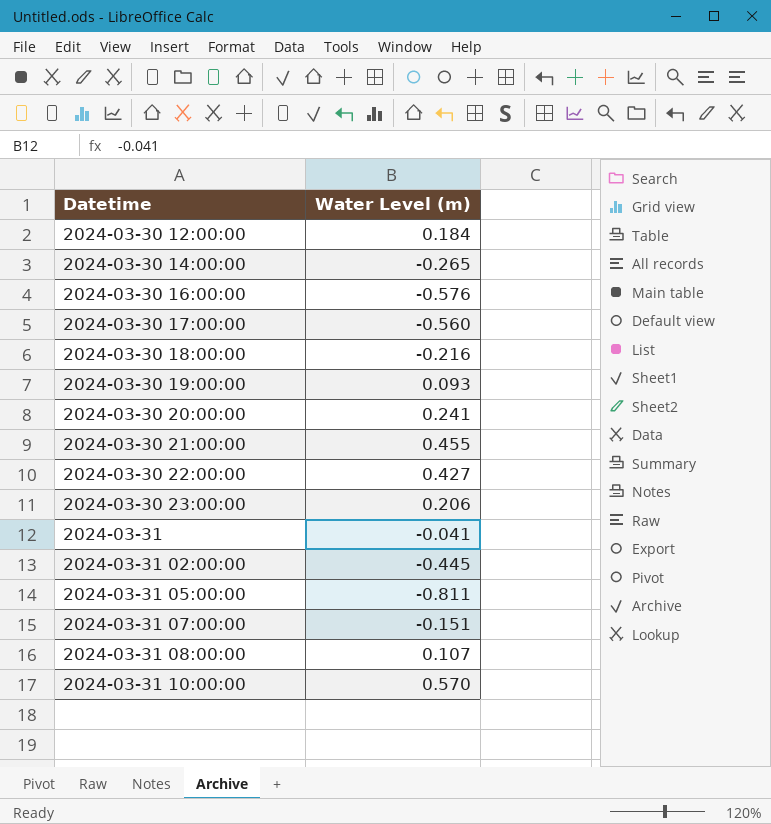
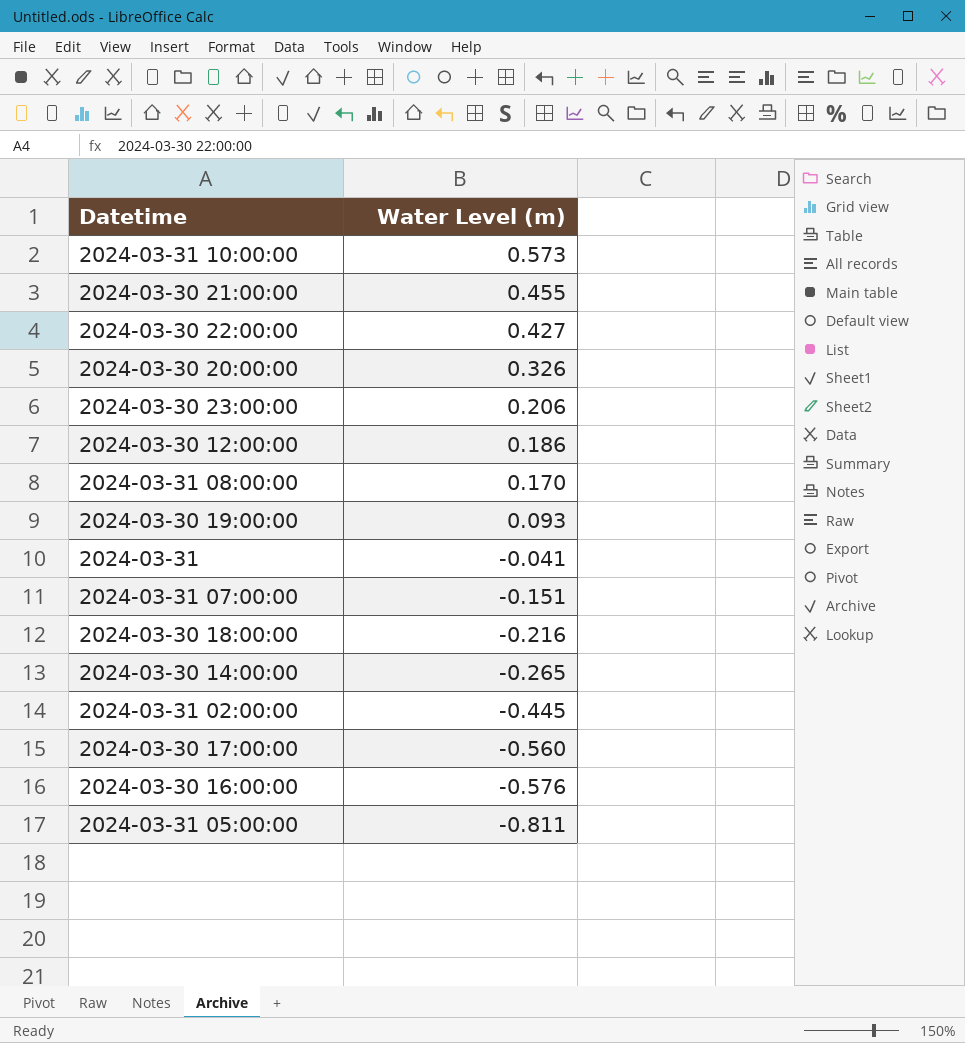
row order: Datetime ascending -> Water Level (m) descending
2024-03-31 10:00:00 | Water Level (m): 0.570 -> 0.573
2024-03-30 20:00:00 | Water Level (m): 0.241 -> 0.326
2024-03-30 12:00:00 | Water Level (m): 0.184 -> 0.186
2024-03-31 08:00:00 | Water Level (m): 0.107 -> 0.170

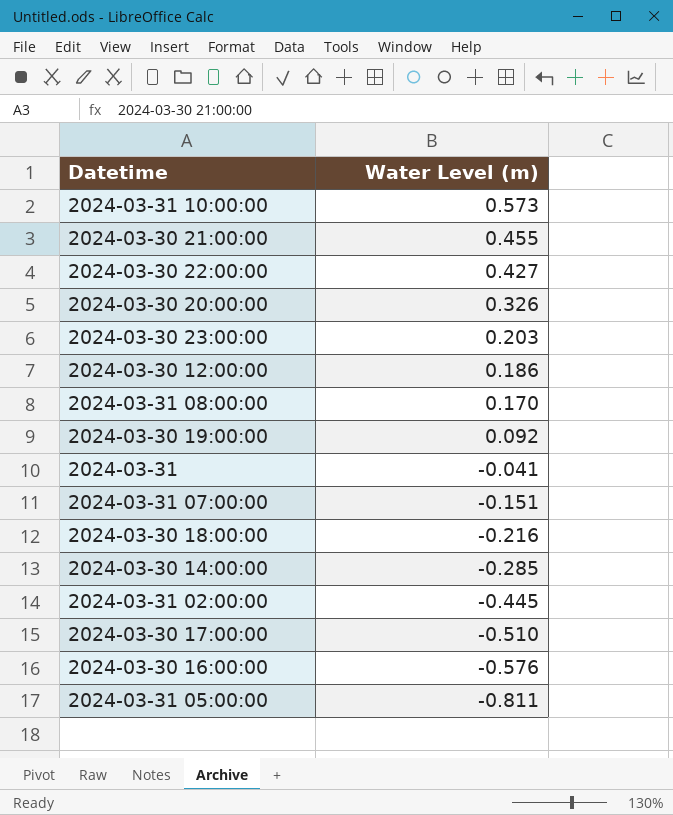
2024-03-30 23:00:00 | Water Level (m): 0.206 -> 0.203
2024-03-30 19:00:00 | Water Level (m): 0.093 -> 0.092
2024-03-30 14:00:00 | Water Level (m): -0.265 -> -0.285
2024-03-30 17:00:00 | Water Level (m): -0.560 -> -0.510

